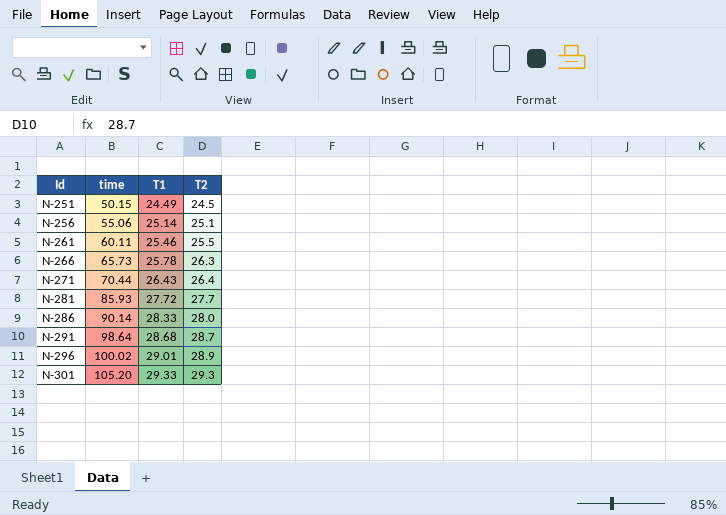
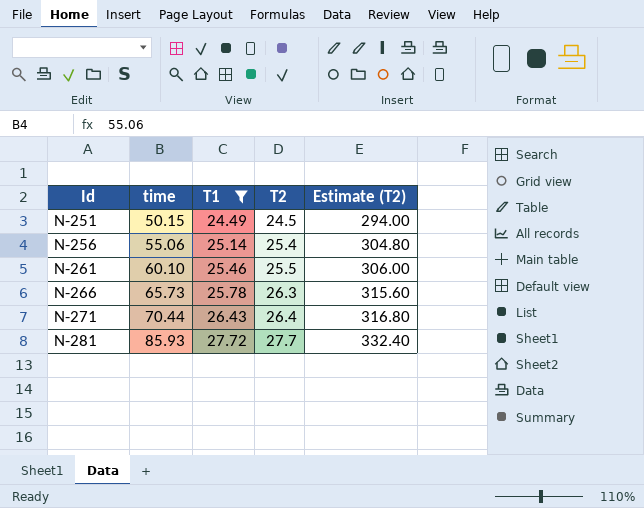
filter: none -> T1 <= 27.72
column Estimate (T2) | formula: none -> [T2] * 12
N-256 | T2: 25.1 -> 25.4
N-261 | time: 60.11 -> 60.10

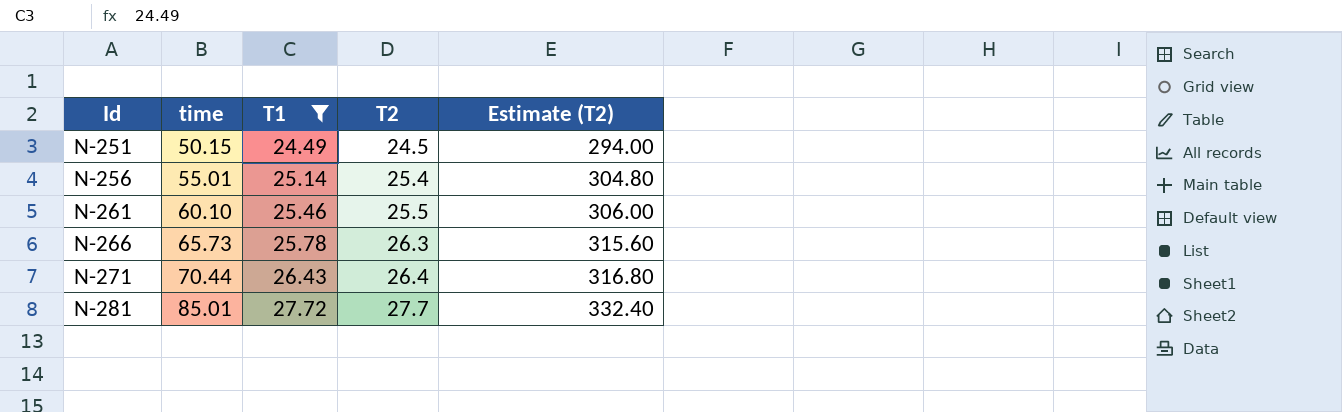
N-256 | time: 55.06 -> 55.01
N-281 | time: 85.93 -> 85.01

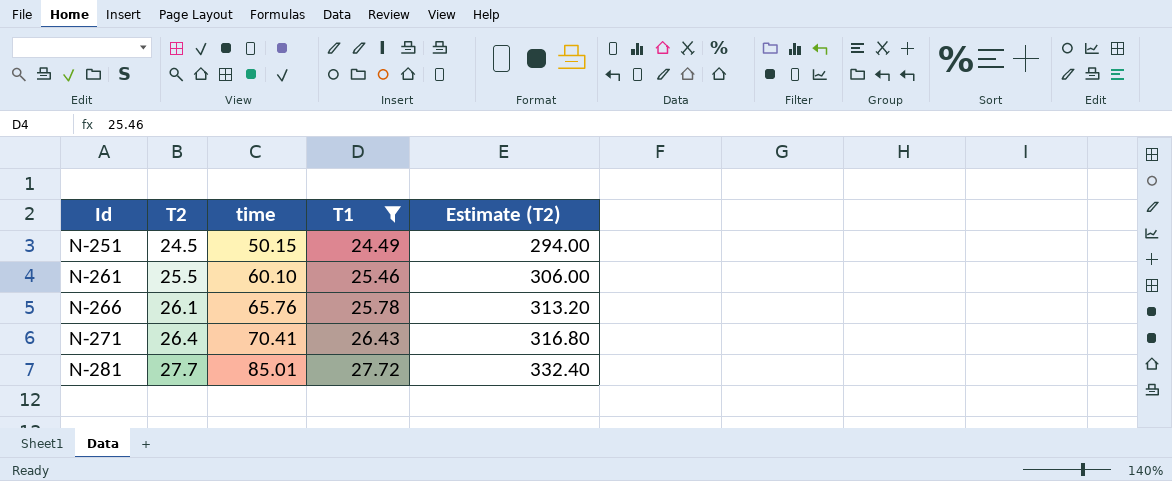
column T2 | position: 4 -> 2
row N-256: 55.01 | 25.14 | 25.4 | 304.80 -> none
N-266 | T2: 26.3 -> 26.1
N-266 | time: 65.73 -> 65.76
N-266 | Estimate (T2): 315.60 -> 313.20
N-271 | time: 70.44 -> 70.41

